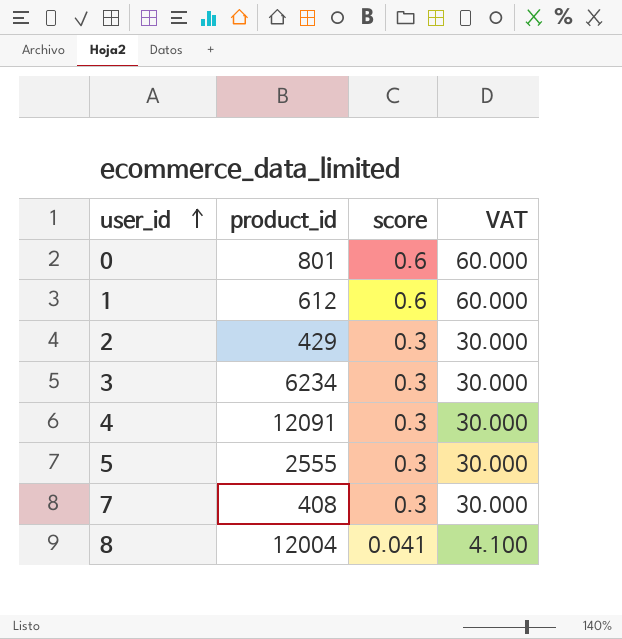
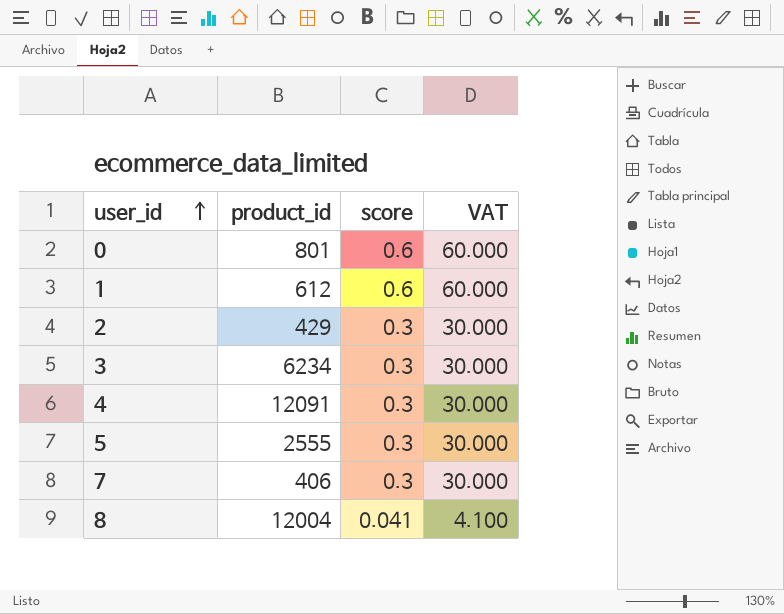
7 | product_id: 408 -> 406

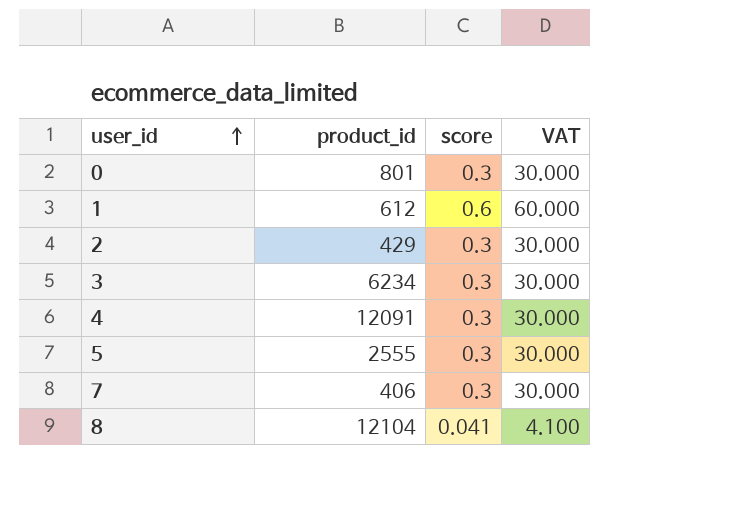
0 | score: 0.6 -> 0.3
0 | VAT: 60.000 -> 30.000
8 | product_id: 12004 -> 12104

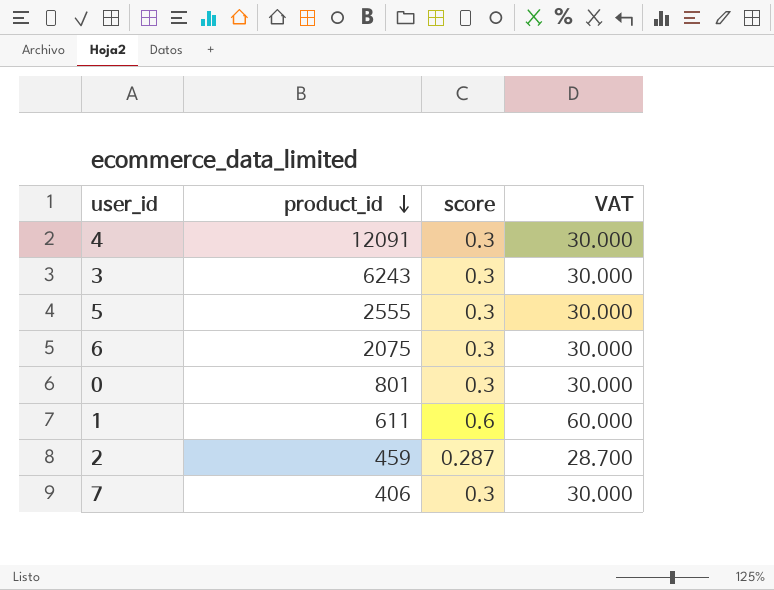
row order: user_id ascending -> product_id descending
row 8: 12104 | 0.041 | 4.100 -> none
3 | product_id: 6234 -> 6243
row 6: none -> 2075 | 0.3 | 30.000
1 | product_id: 612 -> 611
2 | product_id: 429 -> 459
2 | score: 0.3 -> 0.287
2 | VAT: 30.000 -> 28.700

